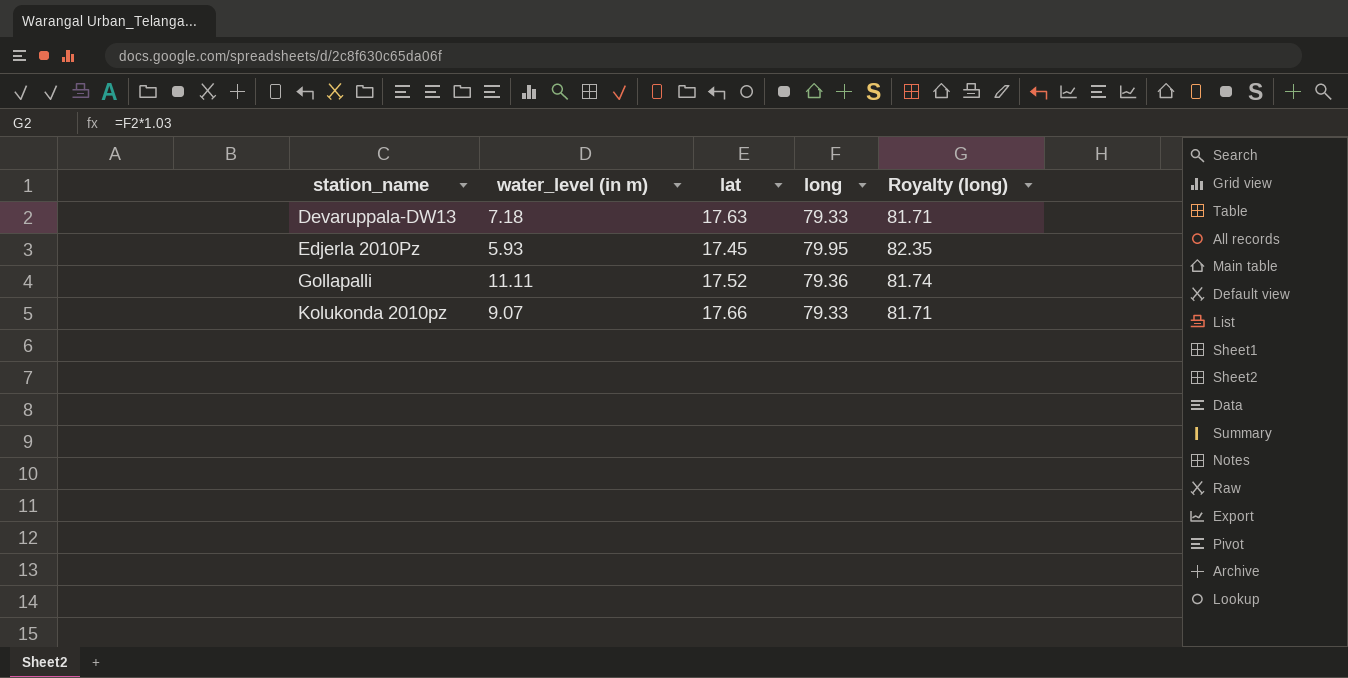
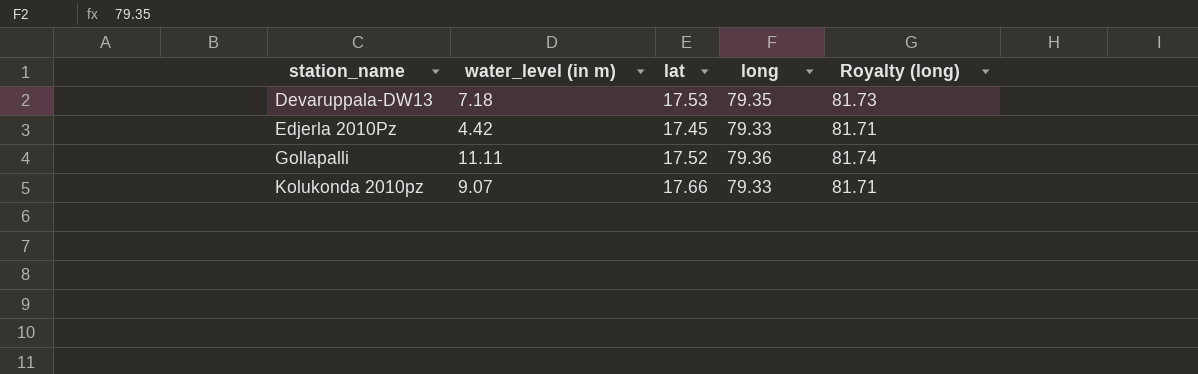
Devaruppala-DW13 | lat: 17.63 -> 17.53
Devaruppala-DW13 | long: 79.33 -> 79.35
Devaruppala-DW13 | Royalty (long): 81.71 -> 81.73
Edjerla 2010Pz | water_level (in m): 5.93 -> 4.42
Edjerla 2010Pz | long: 79.95 -> 79.33
Edjerla 2010Pz | Royalty (long): 82.35 -> 81.71

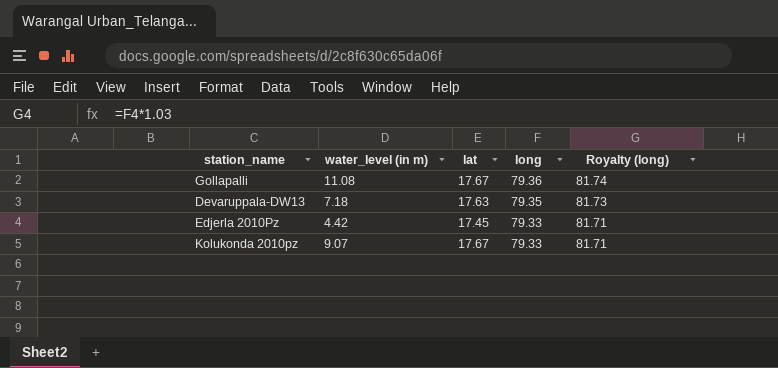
row order: station_name ascending -> long descending
Gollapalli | water_level (in m): 11.11 -> 11.08
Gollapalli | lat: 17.52 -> 17.67
Devaruppala-DW13 | lat: 17.53 -> 17.63
Kolukonda 2010pz | lat: 17.66 -> 17.67

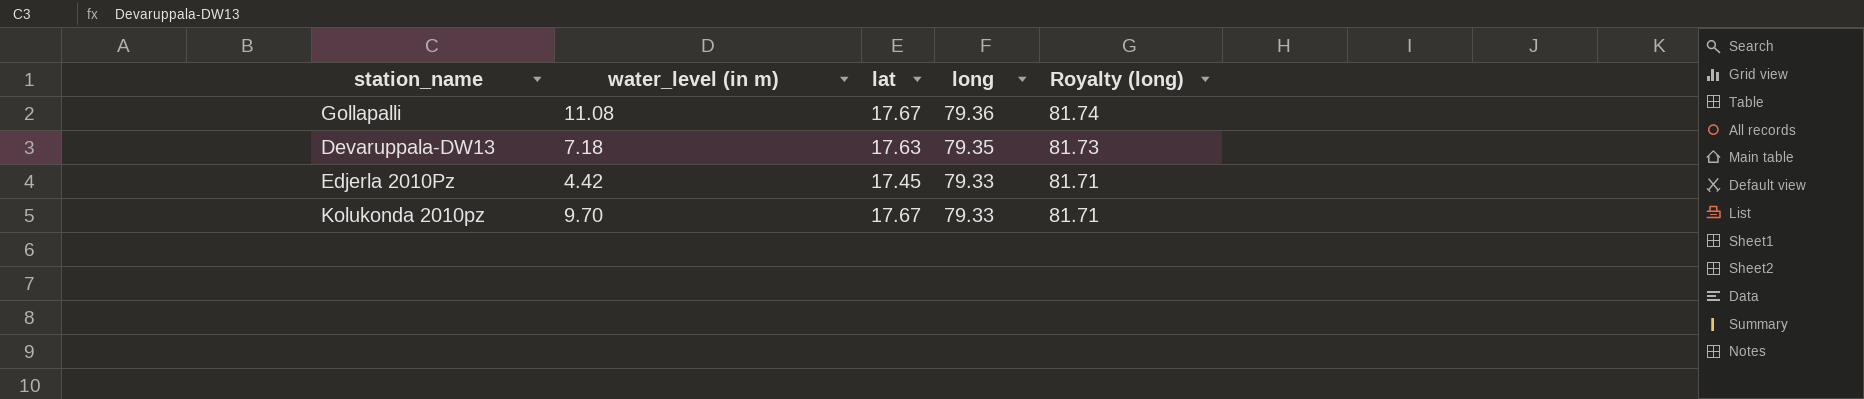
Kolukonda 2010pz | water_level (in m): 9.07 -> 9.70

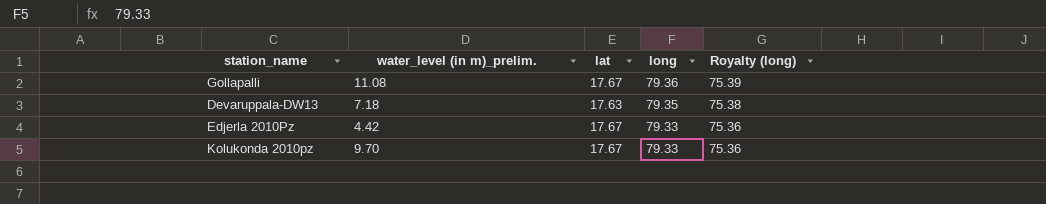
column name: water_level (in m) -> water_level (in m)_prelim.
column Royalty (long) | formula: [long] * 1.03 -> [long] * 0.95
Edjerla 2010Pz | lat: 17.45 -> 17.67

